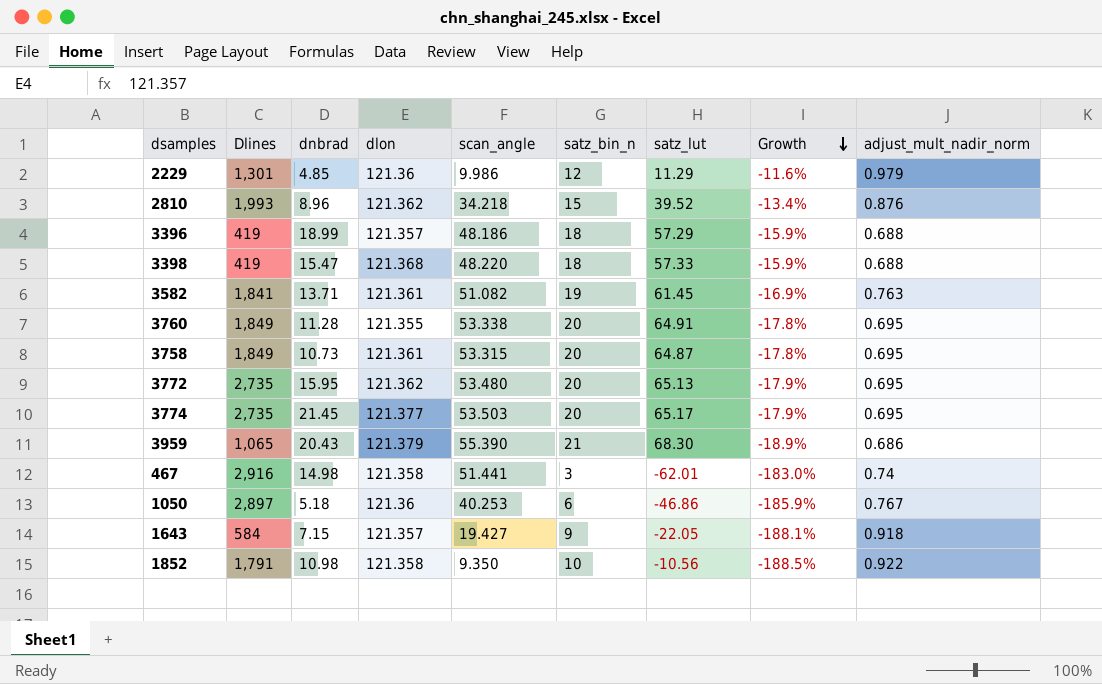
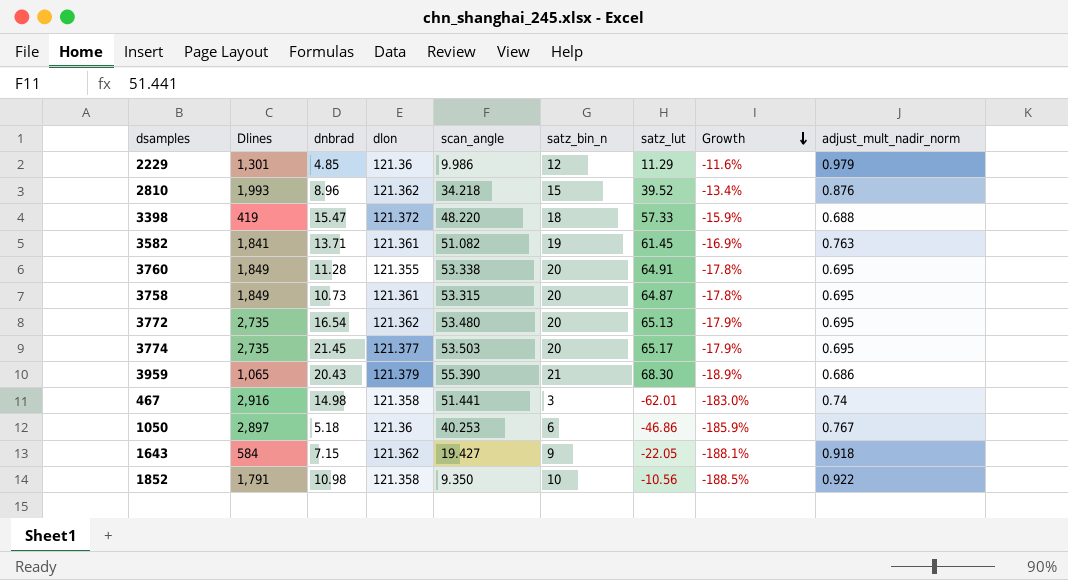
row 3396: 419 | 18.99 | 121.357 | 48.186 | 18 | 57.29 | -15.9% | 0.688 -> none
3398 | dlon: 121.368 -> 121.372
3772 | dnbrad: 15.95 -> 16.54
1643 | dlon: 121.357 -> 121.362

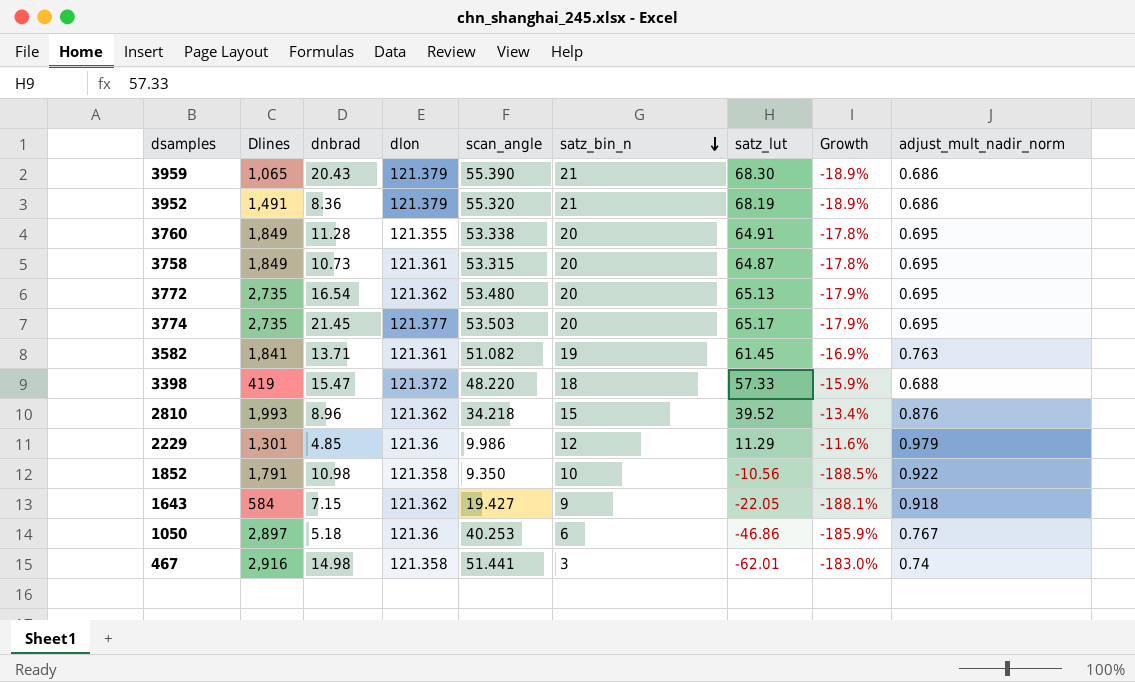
row order: Growth descending -> satz_bin_n descending
row 3952: none -> 1,491 | 8.36 | 121.379 | 55.320 | 21 | 68.19 | -18.9% | 0.686

